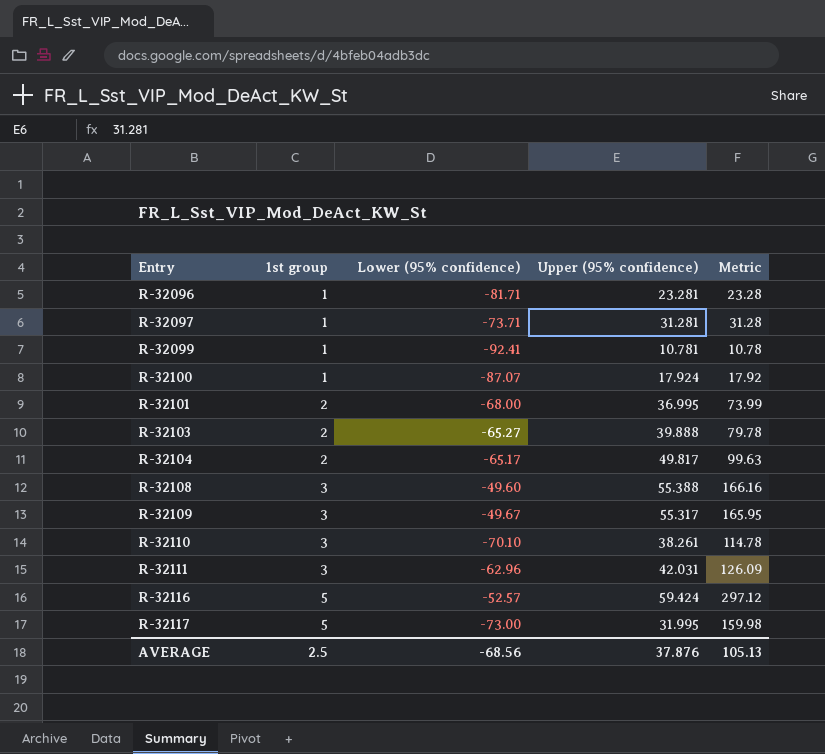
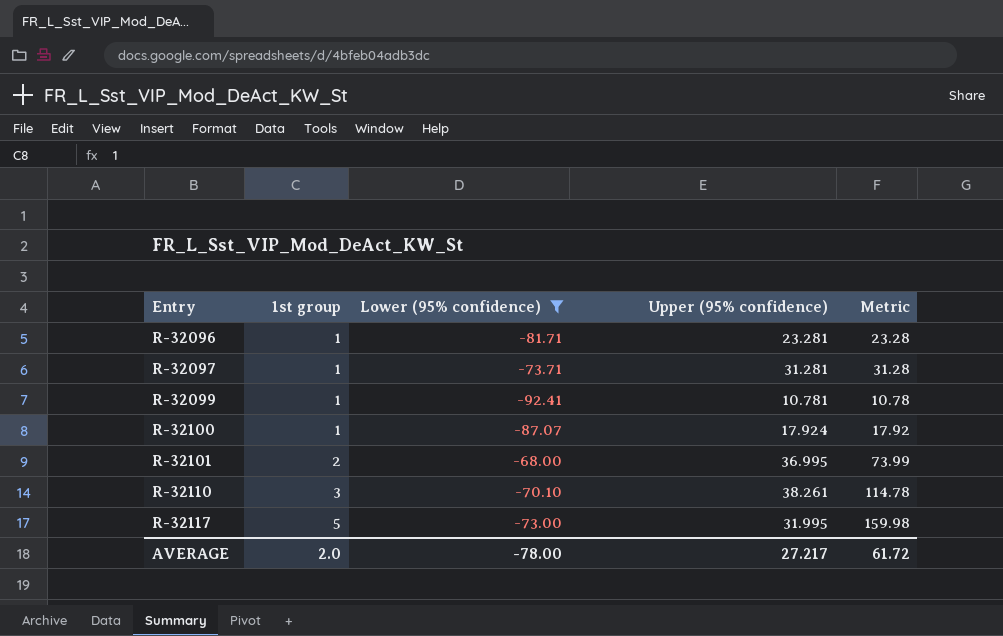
filter: none -> Lower (95% confidence) <= -68.00
AVERAGE | 1st group: 2.5 -> 2.0
AVERAGE | Lower (95% confidence): -68.56 -> -78.00
AVERAGE | Upper (95% confidence): 37.876 -> 27.217
AVERAGE | Metric: 105.13 -> 61.72

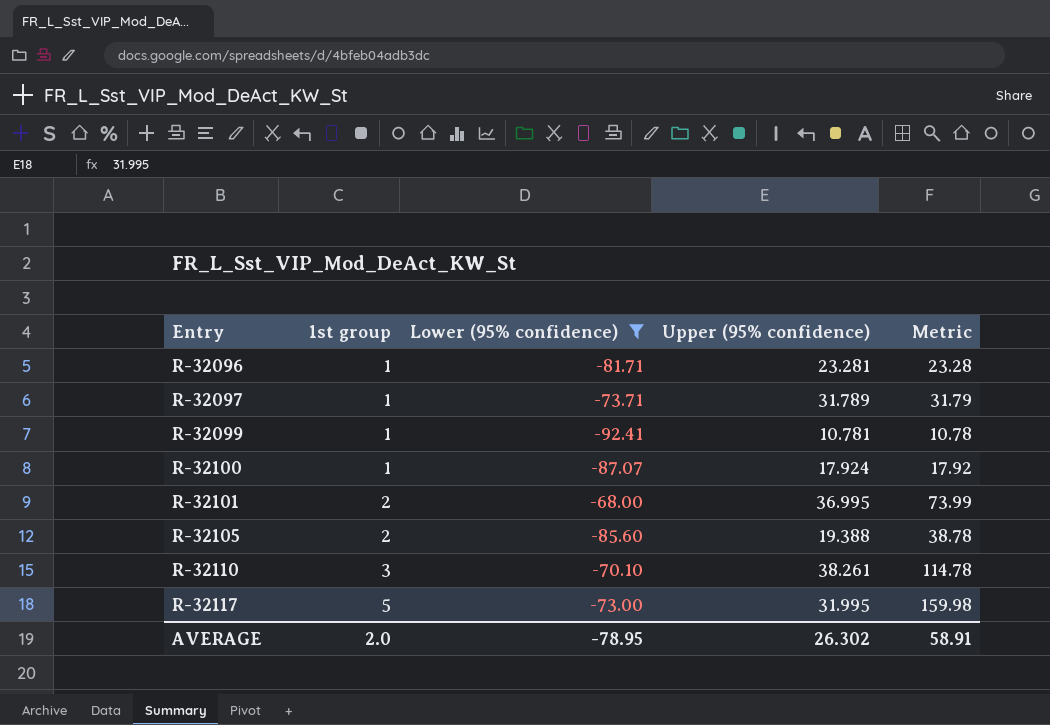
R-32097 | Upper (95% confidence): 31.281 -> 31.789
R-32097 | Metric: 31.28 -> 31.79
row R-32105: none -> 2 | -85.60 | 19.388 | 38.78
AVERAGE | Lower (95% confidence): -78.00 -> -78.95
AVERAGE | Upper (95% confidence): 27.217 -> 26.302
AVERAGE | Metric: 61.72 -> 58.91

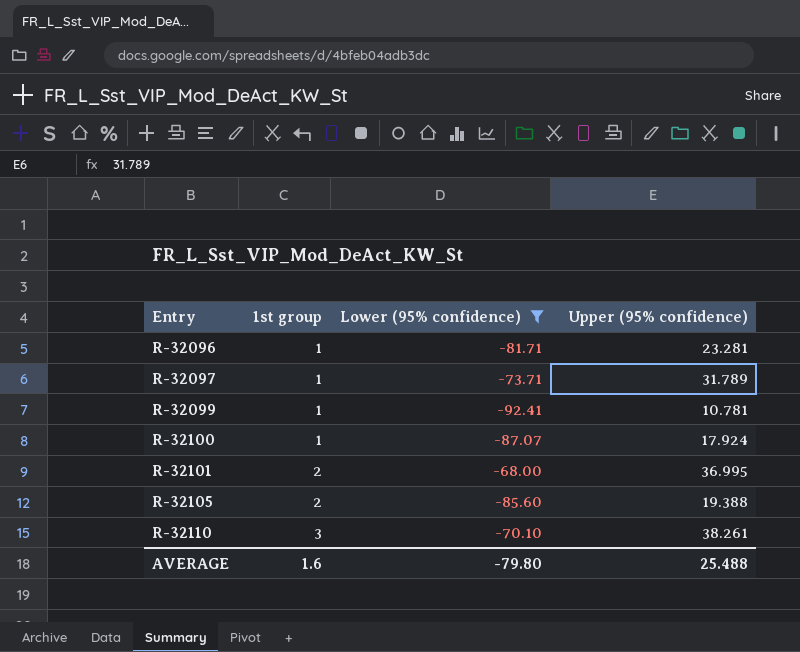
column Metric | formula: [1st group] * [Upper (95% confidence)] -> none
row R-32117: 5 | -73.00 | 31.995 | 159.98 -> none
AVERAGE | 1st group: 2.0 -> 1.6
AVERAGE | Lower (95% confidence): -78.95 -> -79.80
AVERAGE | Upper (95% confidence): 26.302 -> 25.488

